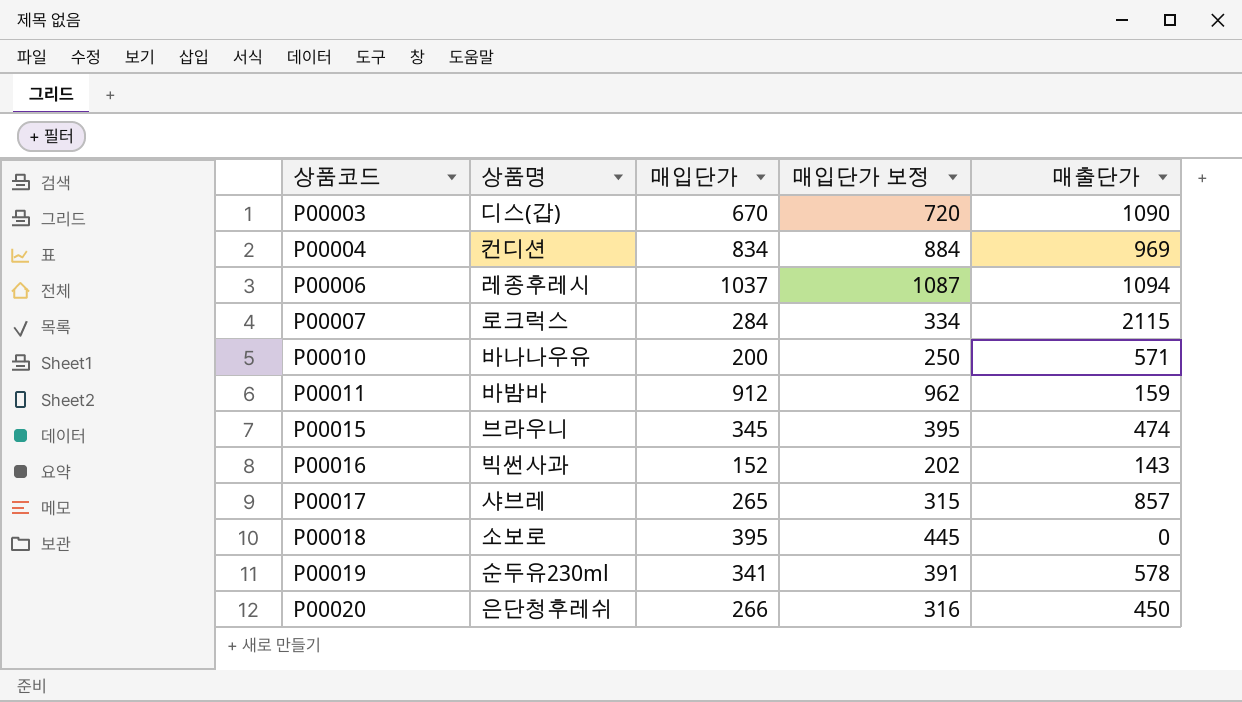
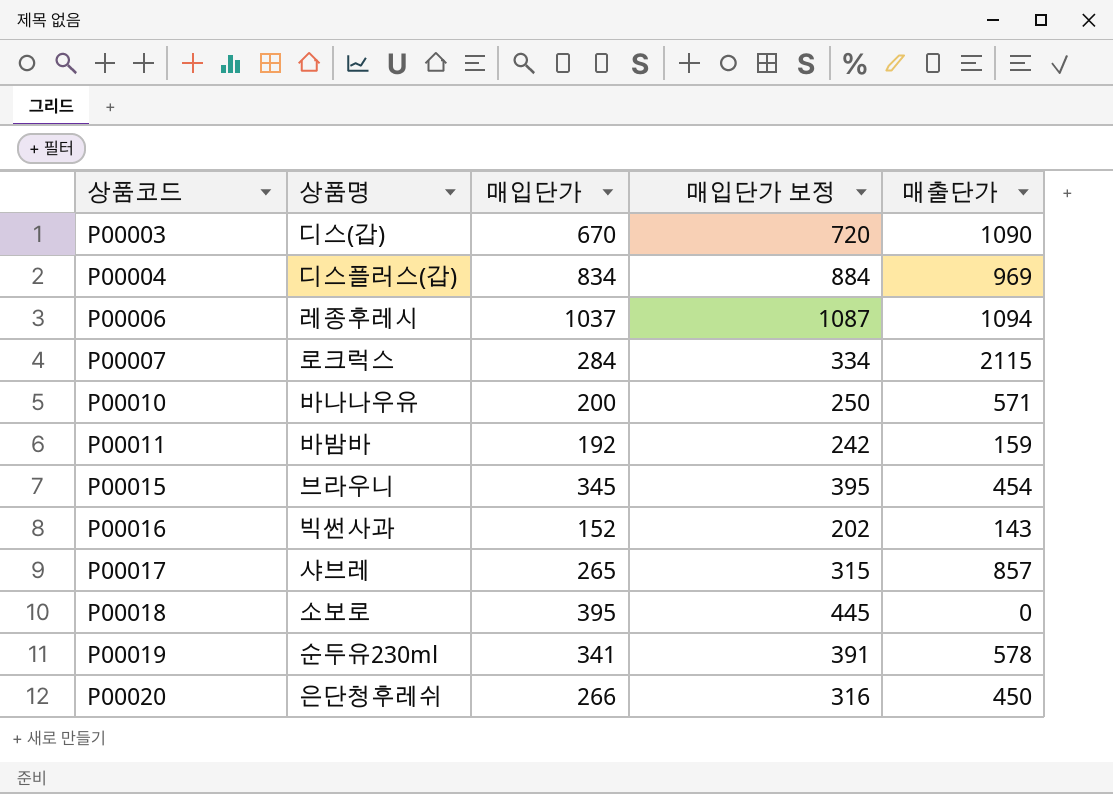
P00004 | 상품명: 컨디션 -> 디스플러스(갑)
P00011 | 매입단가: 912 -> 192
P00011 | 매입단가 보정: 962 -> 242
P00015 | 매출단가: 474 -> 454

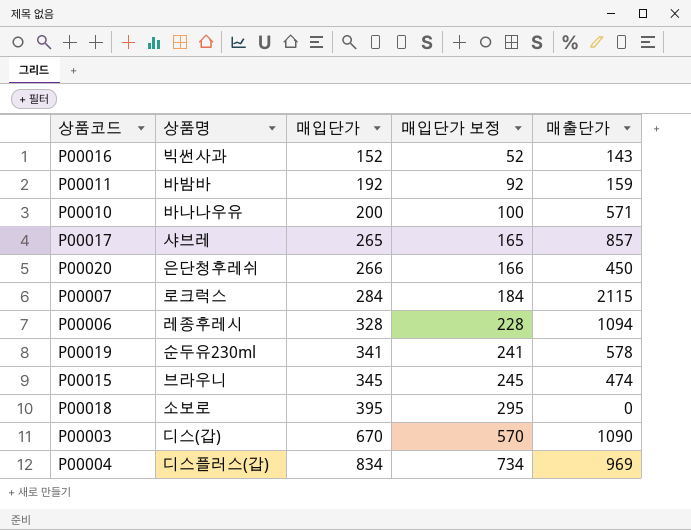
row order: 상품코드 ascending -> 매입단가 ascending
column 매입단가 보정 | formula: [매입단가] + 50 -> [매입단가] - 100
P00006 | 매입단가: 1037 -> 328
P00015 | 매출단가: 454 -> 474

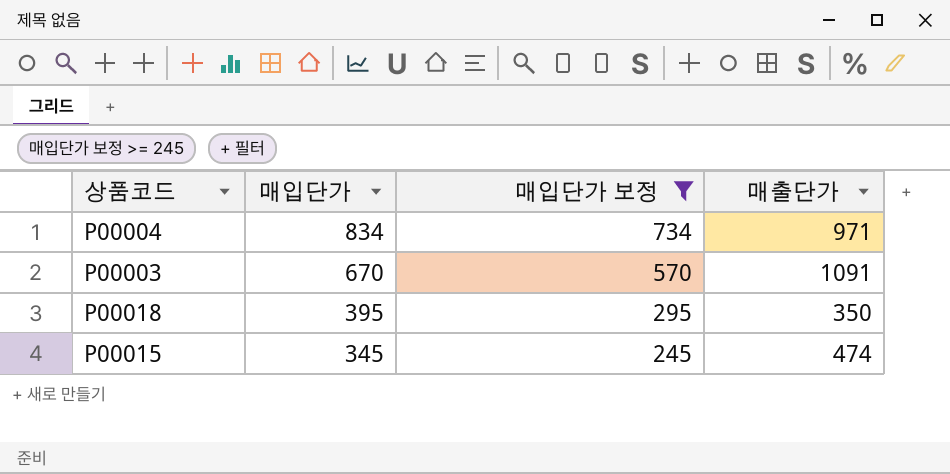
filter: none -> 매입단가 보정 >= 245
row order: 매입단가 ascending -> 매입단가 descending
column 상품명 | position: 2 -> none
P00004 | 매출단가: 969 -> 971
P00003 | 매출단가: 1090 -> 1091
P00018 | 매출단가: 0 -> 350

